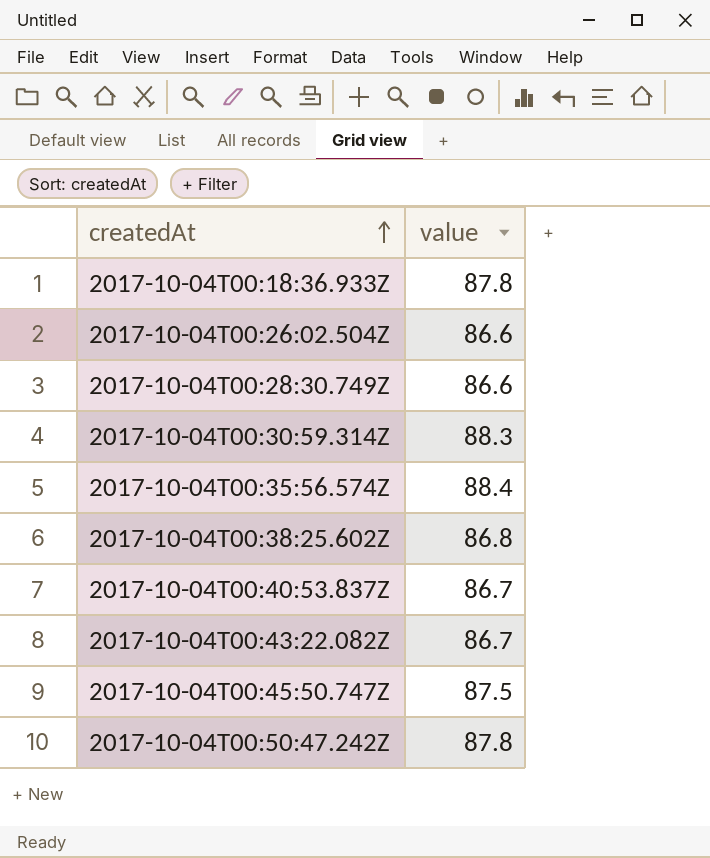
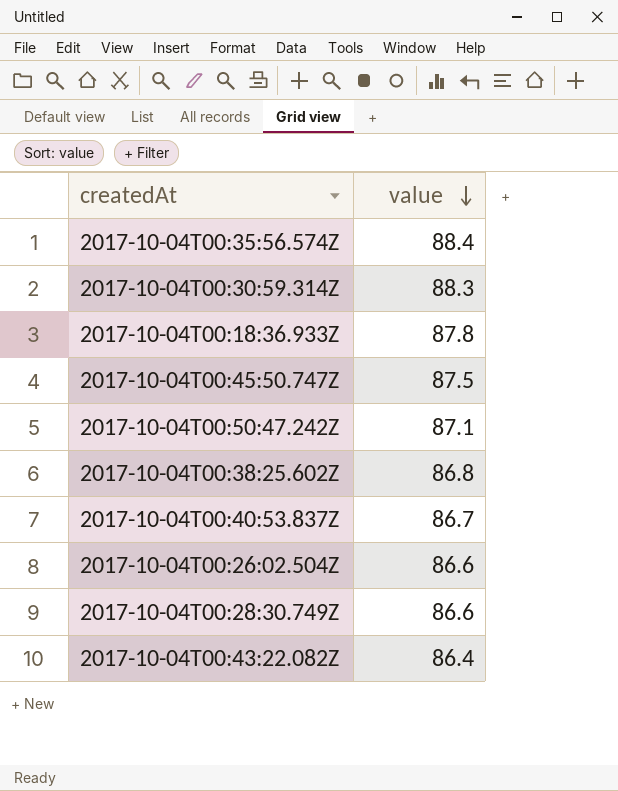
row order: createdAt ascending -> value descending
2017-10-04T00:50:47.242Z | value: 87.8 -> 87.1
2017-10-04T00:43:22.082Z | value: 86.7 -> 86.4

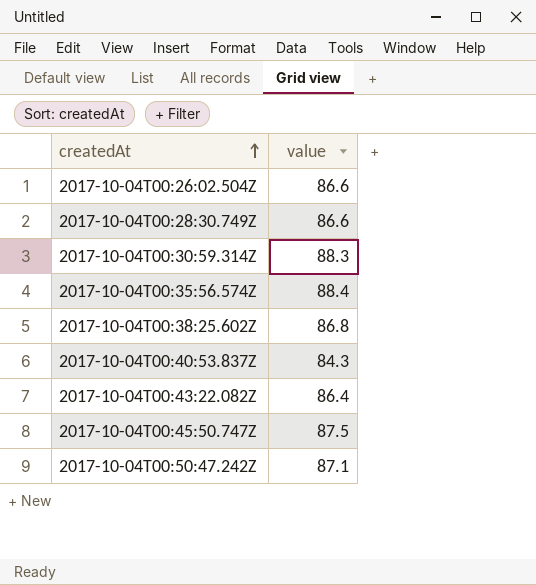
row order: value descending -> createdAt ascending
row 2017-10-04T00:18:36.933Z: 87.8 -> none
2017-10-04T00:40:53.837Z | value: 86.7 -> 84.3

